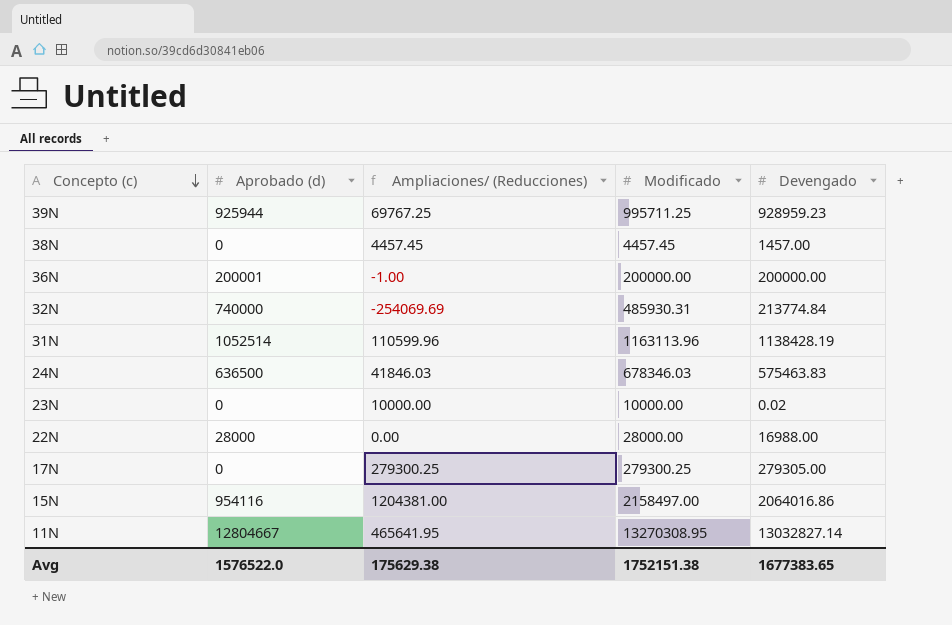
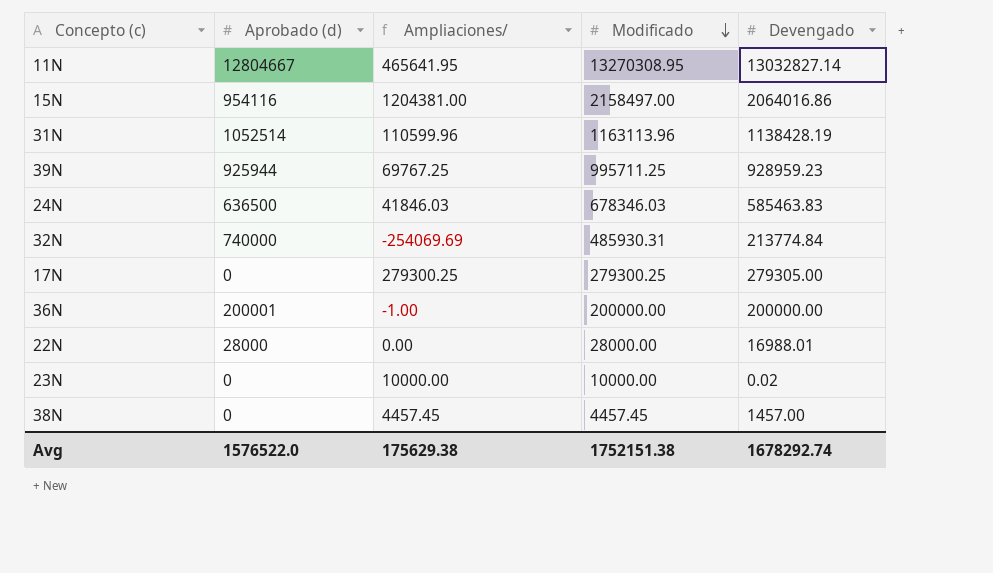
row order: Concepto (c) descending -> Modificado descending
column name: Ampliaciones/ (Reducciones) -> Ampliaciones/
24N | Devengado: 575463.83 -> 585463.83
22N | Devengado: 16988.00 -> 16988.01
Avg | Devengado: 1677383.65 -> 1678292.74

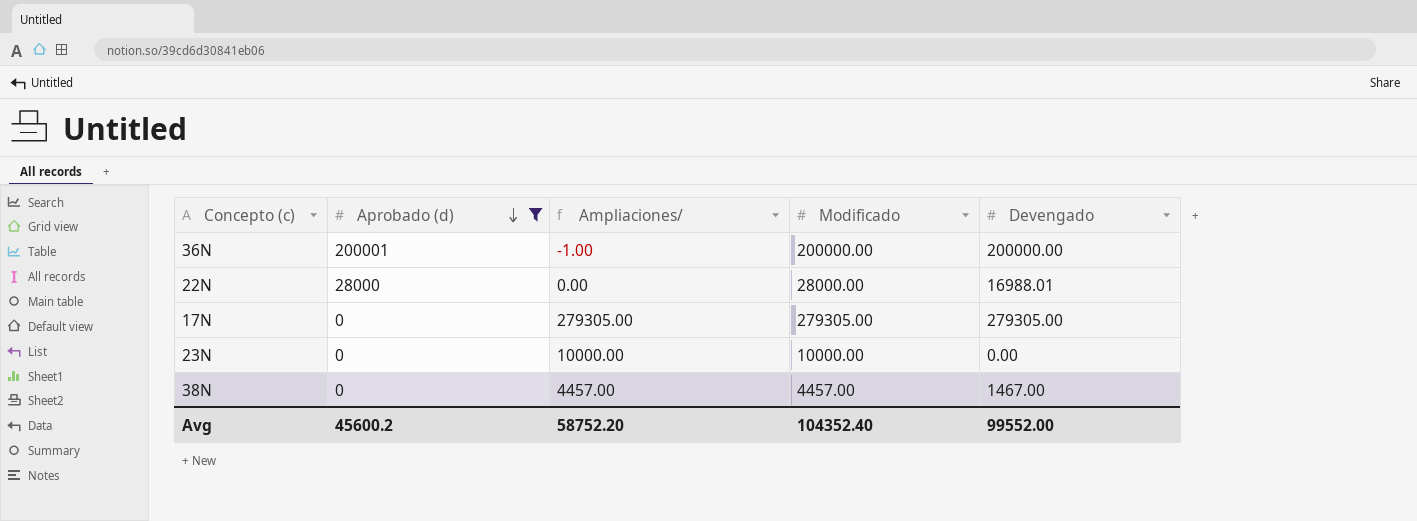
filter: none -> Aprobado (d) <= 200001
row order: Modificado descending -> Aprobado (d) descending
17N | Ampliaciones/: 279300.25 -> 279305.00
17N | Modificado: 279300.25 -> 279305.00
23N | Devengado: 0.02 -> 0.00
38N | Ampliaciones/: 4457.45 -> 4457.00
38N | Modificado: 4457.45 -> 4457.00
38N | Devengado: 1457.00 -> 1467.00
Avg | Aprobado (d): 1576522.0 -> 45600.2
Avg | Ampliaciones/: 175629.38 -> 58752.20
Avg | Modificado: 1752151.38 -> 104352.40
Avg | Devengado: 1678292.74 -> 99552.00

